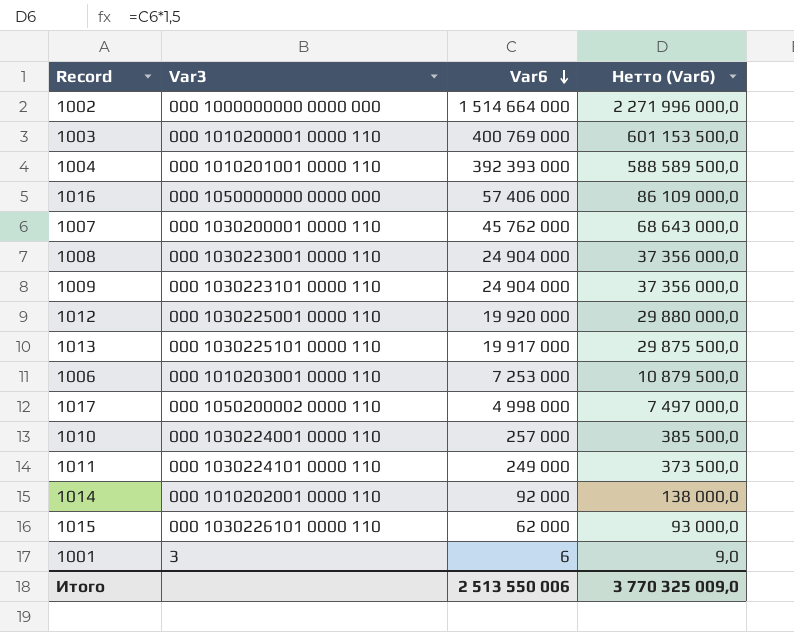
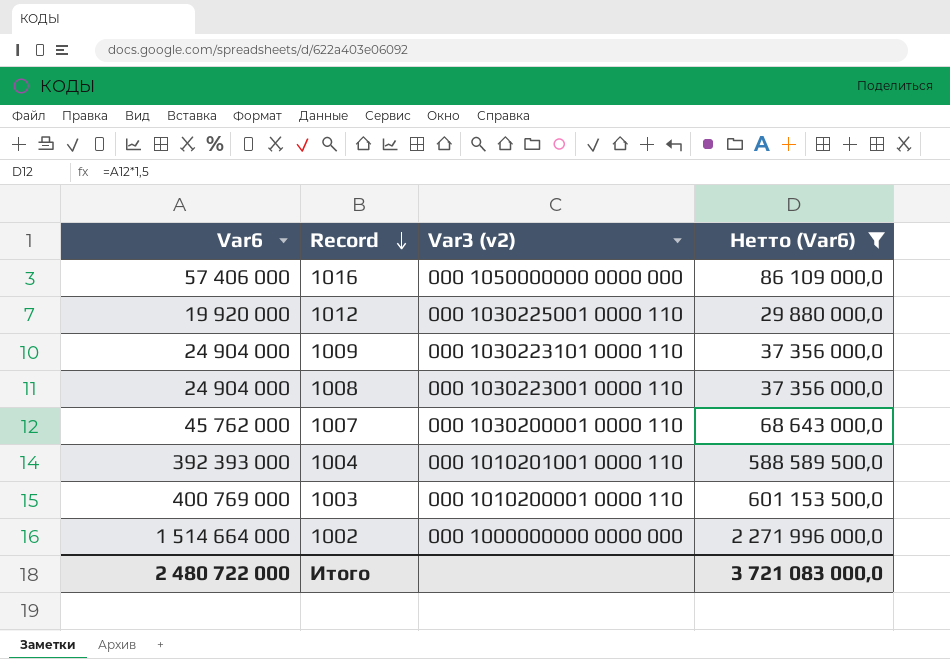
filter: none -> Нетто (Var6) >= 29 880 000,0
row order: Var6 descending -> Record descending
column Var6 | position: 3 -> 1
column name: Var3 -> Var3 (v2)
Итого | Var6: 2 513 550 006 -> 2 480 722 000
Итого | Нетто (Var6): 3 770 325 009,0 -> 3 721 083 000,0

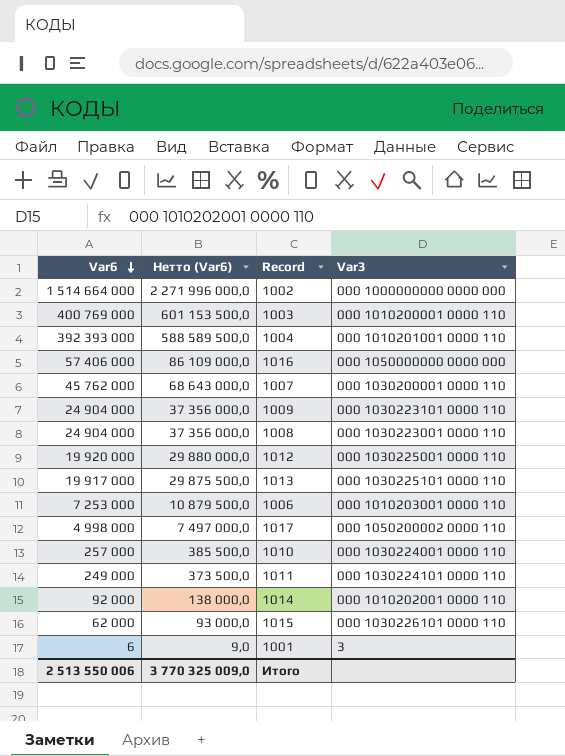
filter: Нетто (Var6) >= 29 880 000,0 -> none
row order: Record descending -> Var6 descending
column Нетто (Var6) | position: 4 -> 2
column name: Var3 (v2) -> Var3
Итого | Var6: 2 480 722 000 -> 2 513 550 006
Итого | Нетто (Var6): 3 721 083 000,0 -> 3 770 325 009,0

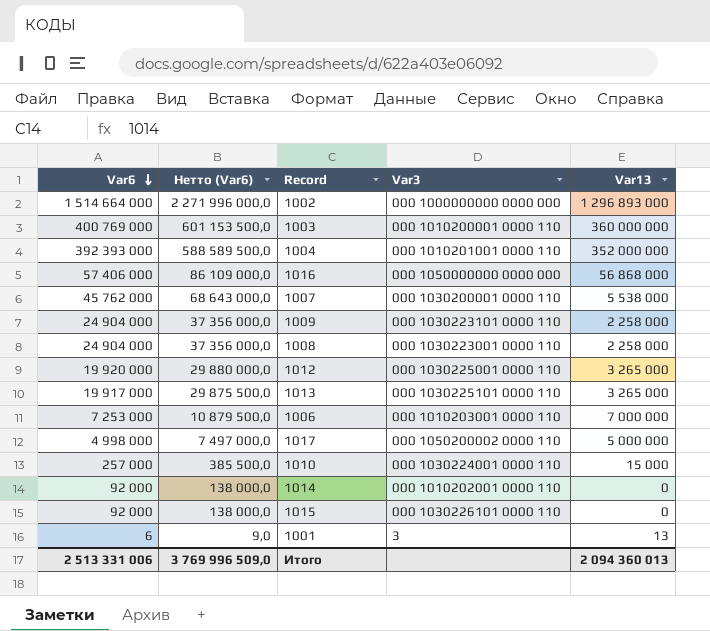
column Var13 | position: none -> 5
row 1011: 249 000 | 373 500,0 | 000 1030224101 0000 110 -> none
1015 | Var6: 62 000 -> 92 000
1015 | Нетто (Var6): 93 000,0 -> 138 000,0
Итого | Var6: 2 513 550 006 -> 2 513 331 006
Итого | Нетто (Var6): 3 770 325 009,0 -> 3 769 996 509,0

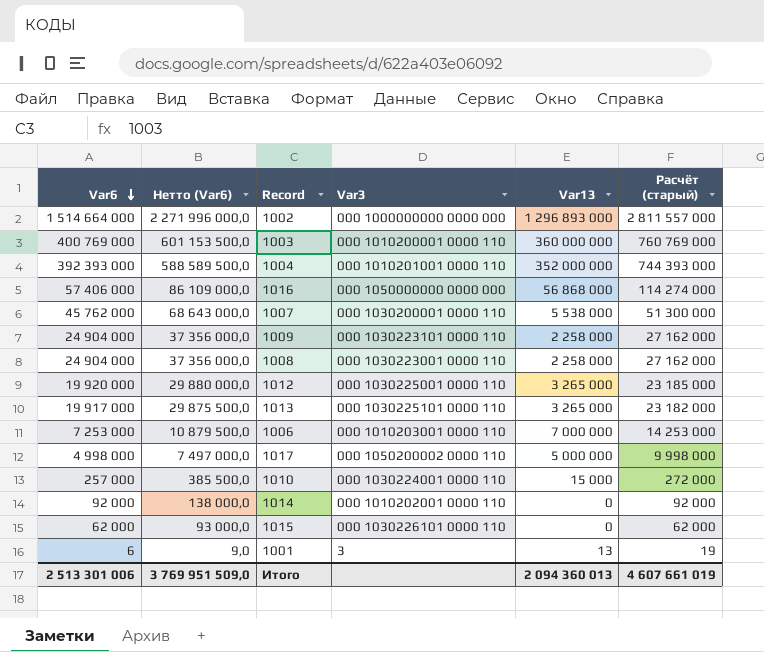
column Расчёт (старый) | formula: none -> [Var6] + [Var13]
1015 | Var6: 92 000 -> 62 000
1015 | Нетто (Var6): 138 000,0 -> 93 000,0
Итого | Var6: 2 513 331 006 -> 2 513 301 006
Итого | Нетто (Var6): 3 769 996 509,0 -> 3 769 951 509,0

